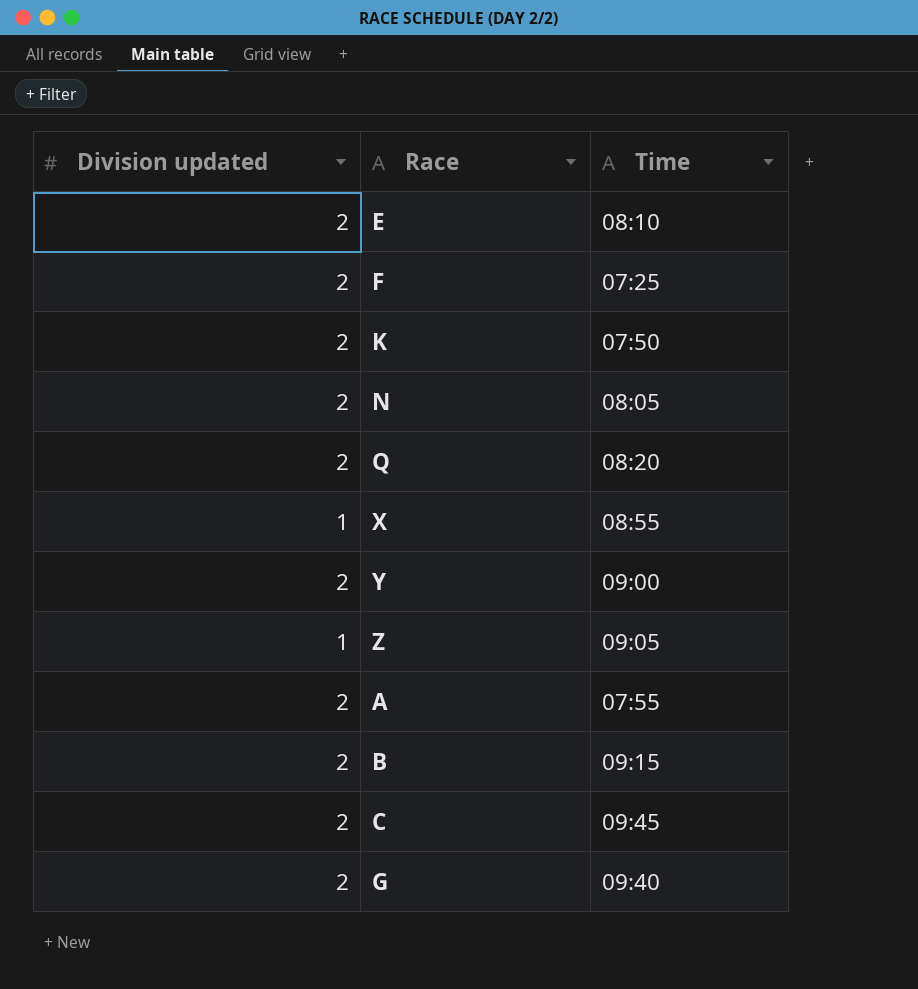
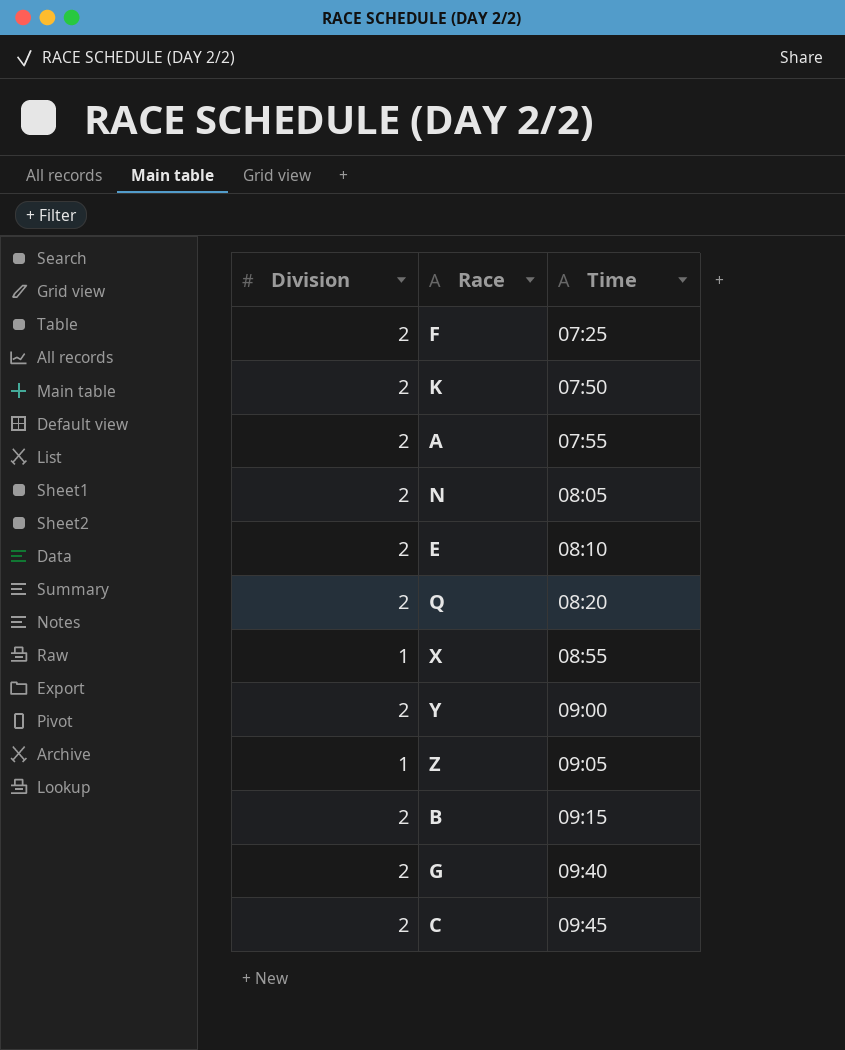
row order: none -> Time ascending
column name: Division updated -> Division

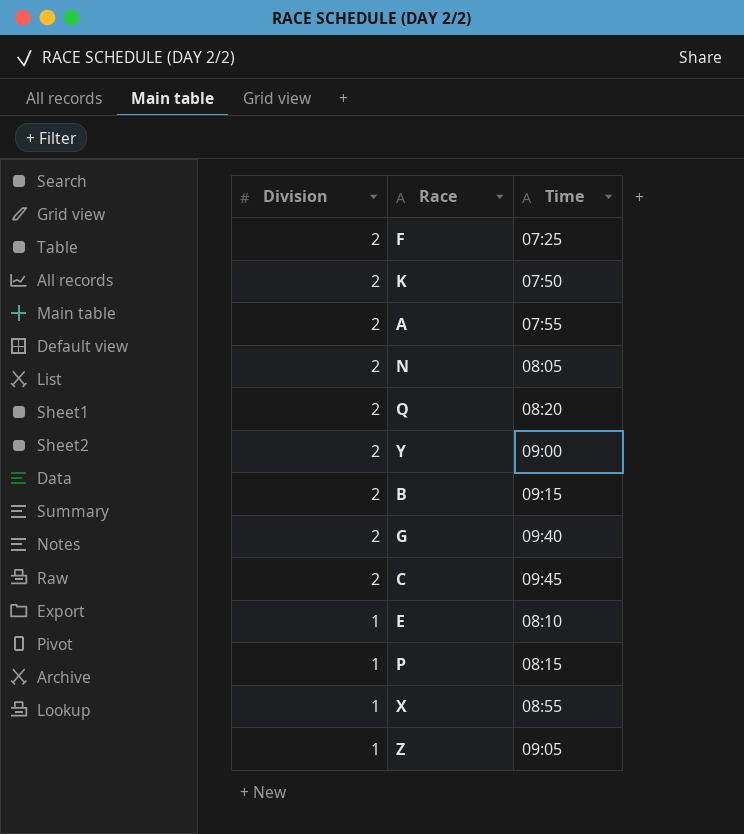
row order: Time ascending -> Division descending
E | Division: 2 -> 1
row P: none -> 1 | 08:15

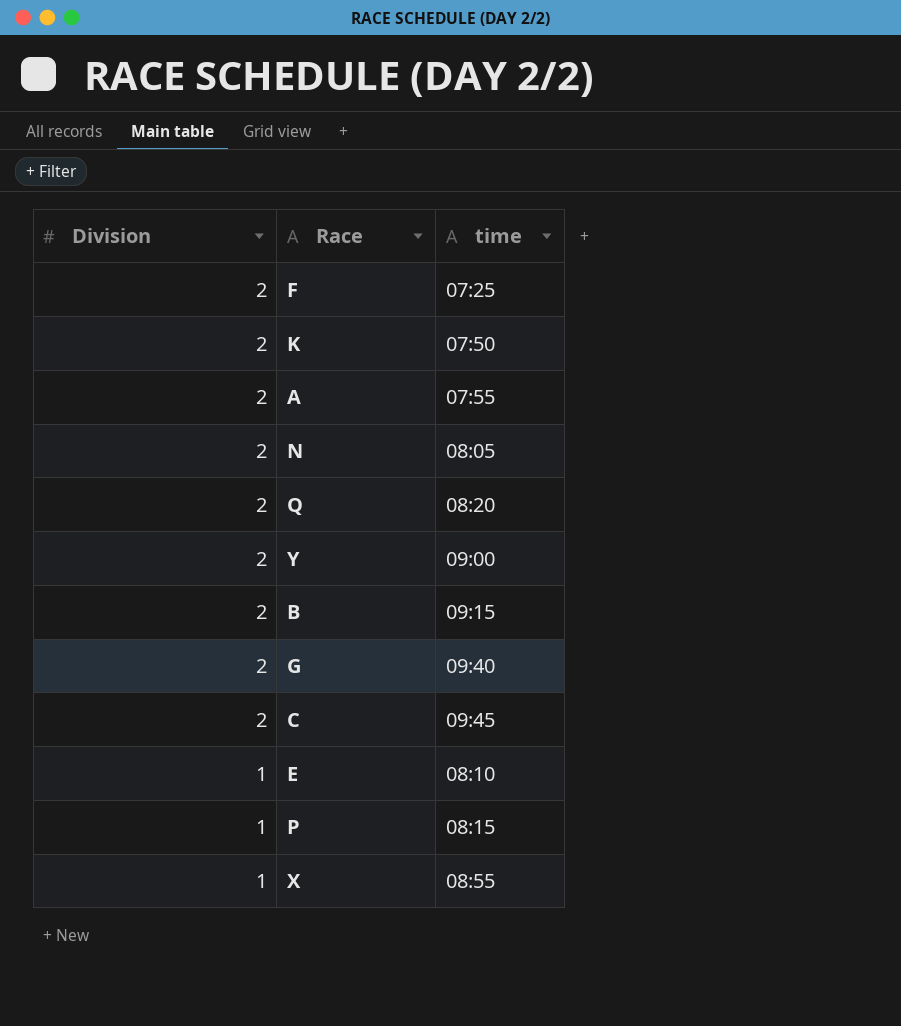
column name: Time -> time
row Z: 1 | 09:05 -> none

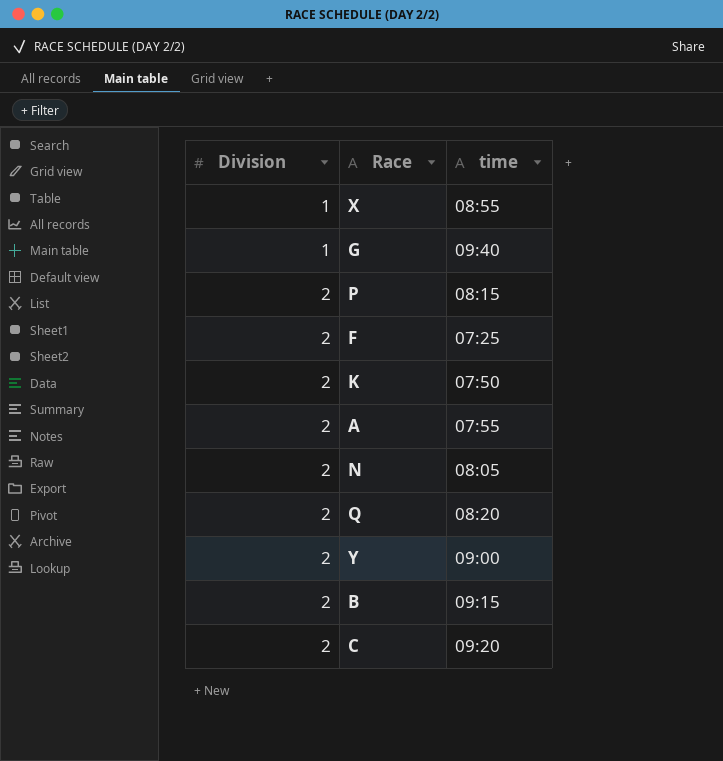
row order: Division descending -> Division ascending
row E: 1 | 08:10 -> none
G | Division: 2 -> 1
P | Division: 1 -> 2
C | time: 09:45 -> 09:20

